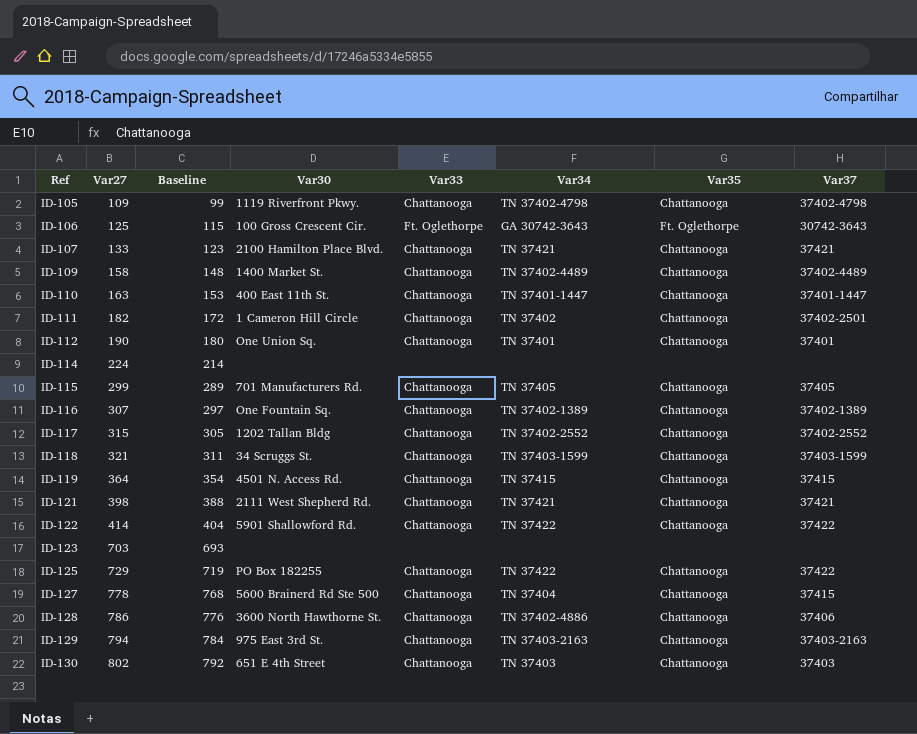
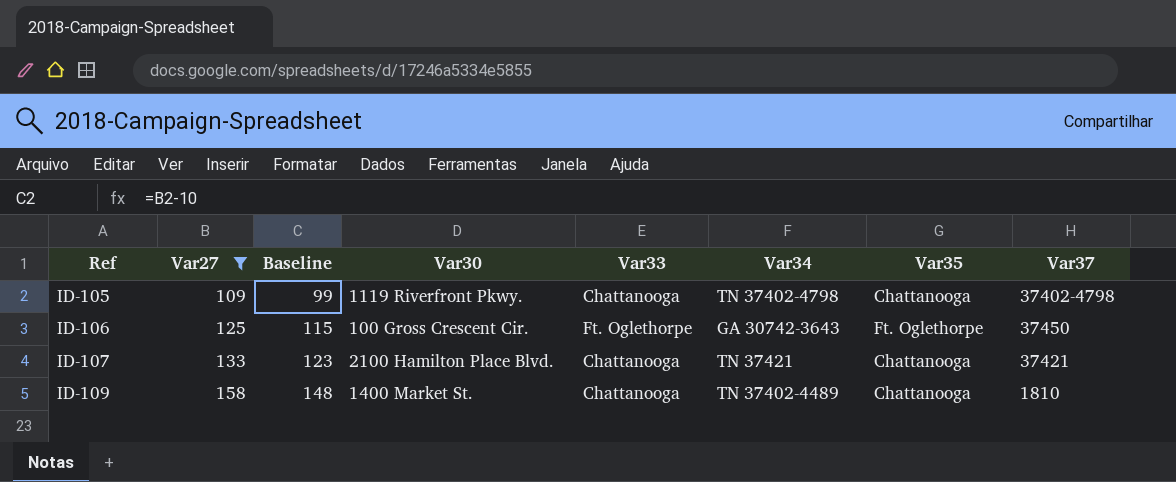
filter: none -> Var27 <= 158
ID-106 | Var37: 30742-3643 -> 37450
ID-109 | Var37: 37402-4489 -> 1810

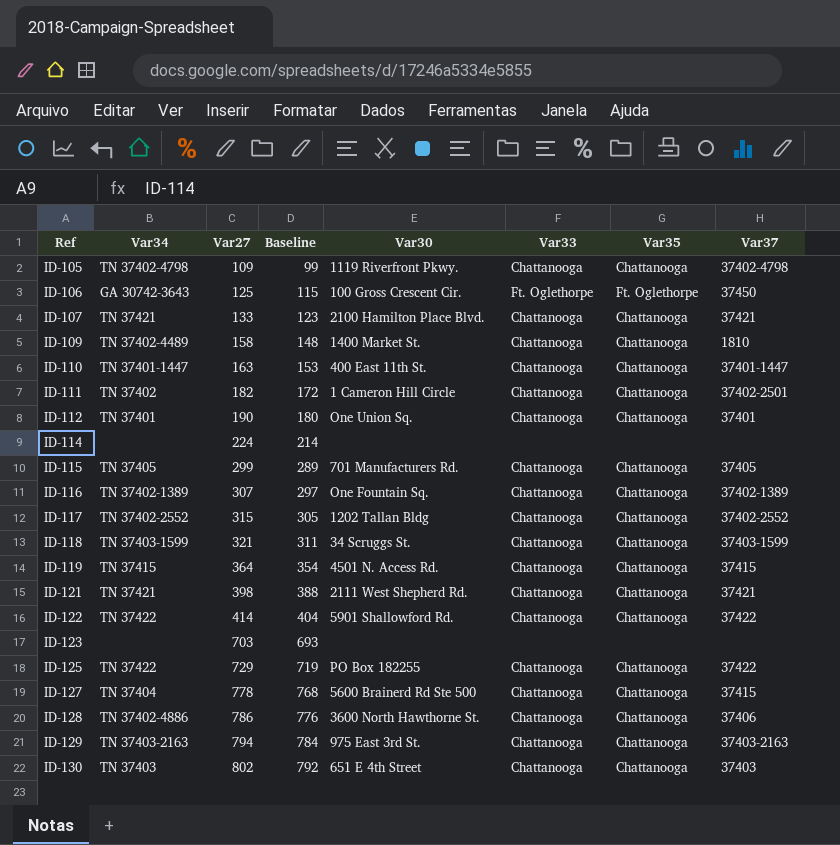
filter: Var27 <= 158 -> none
column Var34 | position: 6 -> 2

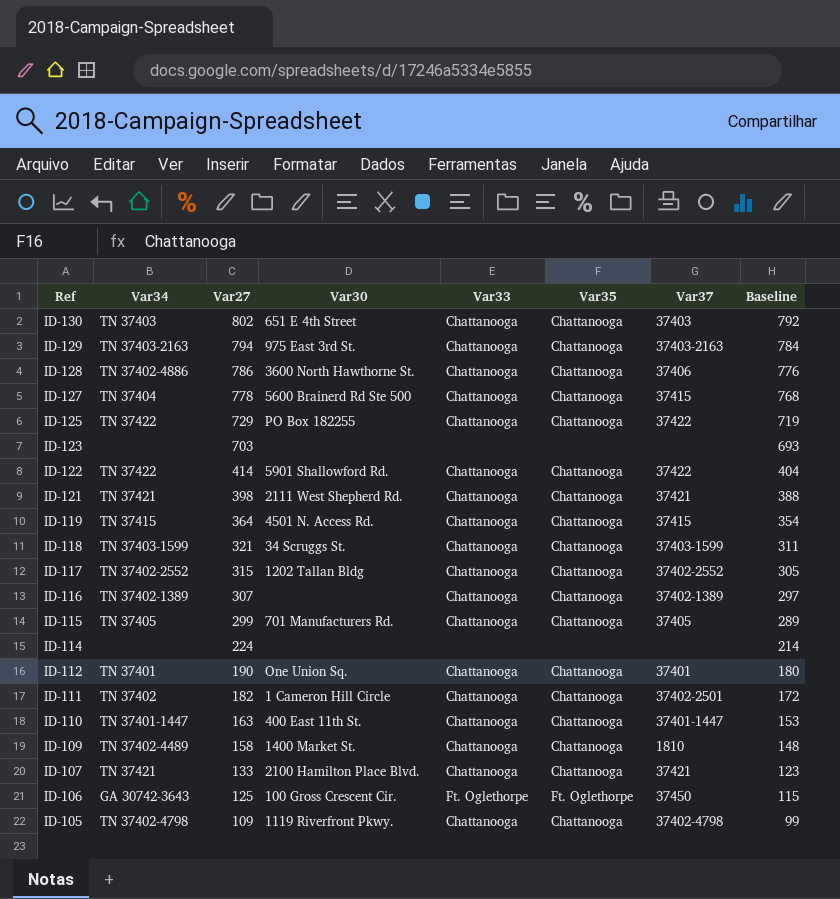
row order: Ref ascending -> Ref descending
column Baseline | position: 4 -> 8
ID-116 | Var30: One Fountain Sq. -> none

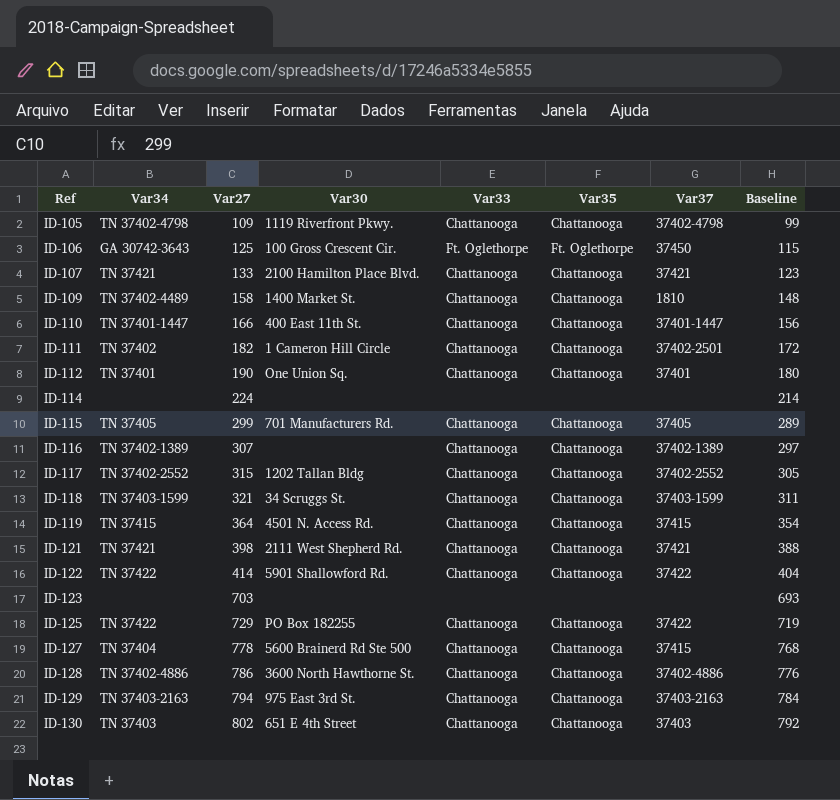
row order: Ref descending -> Ref ascending
ID-110 | Var27: 163 -> 166
ID-110 | Baseline: 153 -> 156
ID-128 | Var37: 37406 -> 37402-4886

